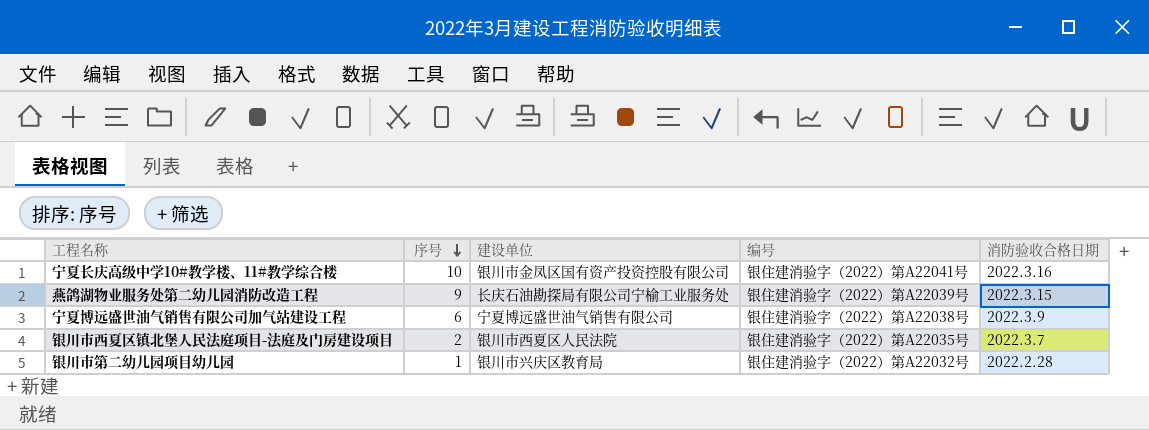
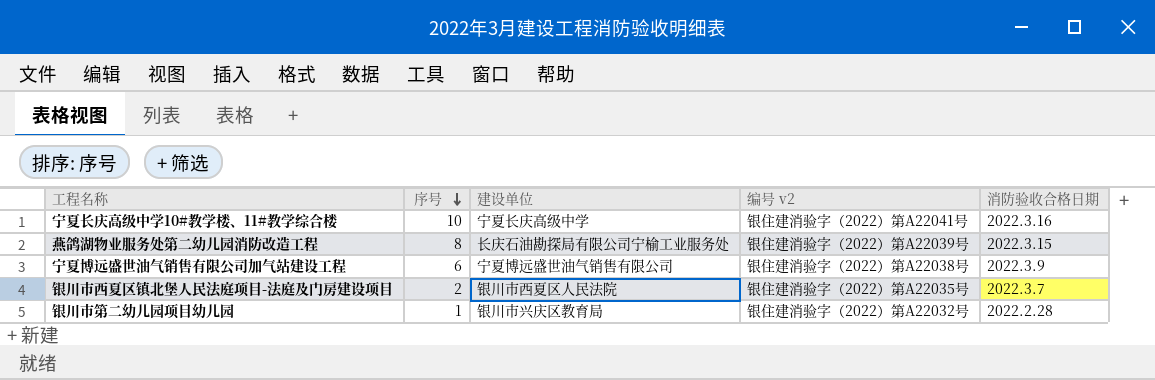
column name: 编号 -> 编号 v2
宁夏长庆高级中学10#教学楼、11#教学综合楼 | 建设单位: 银川市金凤区国有资产投资控股有限公司 -> 宁夏长庆高级中学
燕鸽湖物业服务处第二幼儿园消防改造工程 | 序号: 9 -> 8

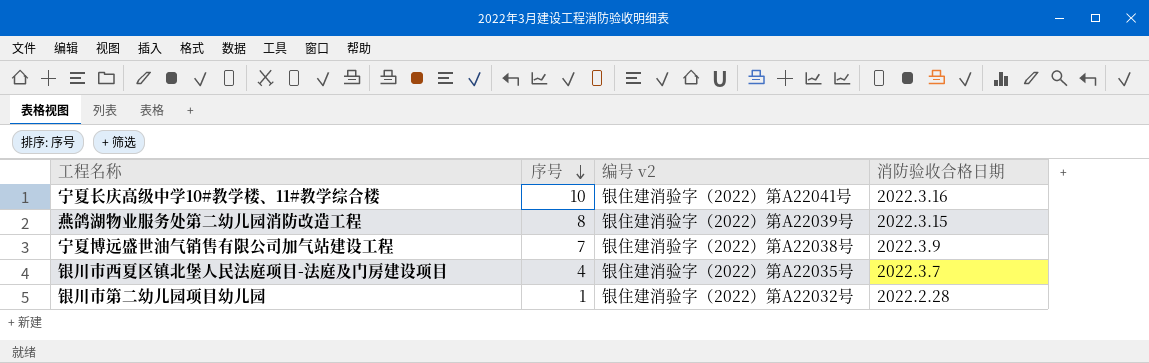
column 建设单位 | position: 3 -> none
宁夏博远盛世油气销售有限公司加气站建设工程 | 序号: 6 -> 7
银川市西夏区镇北堡人民法庭项目-法庭及门房建设项目 | 序号: 2 -> 4

